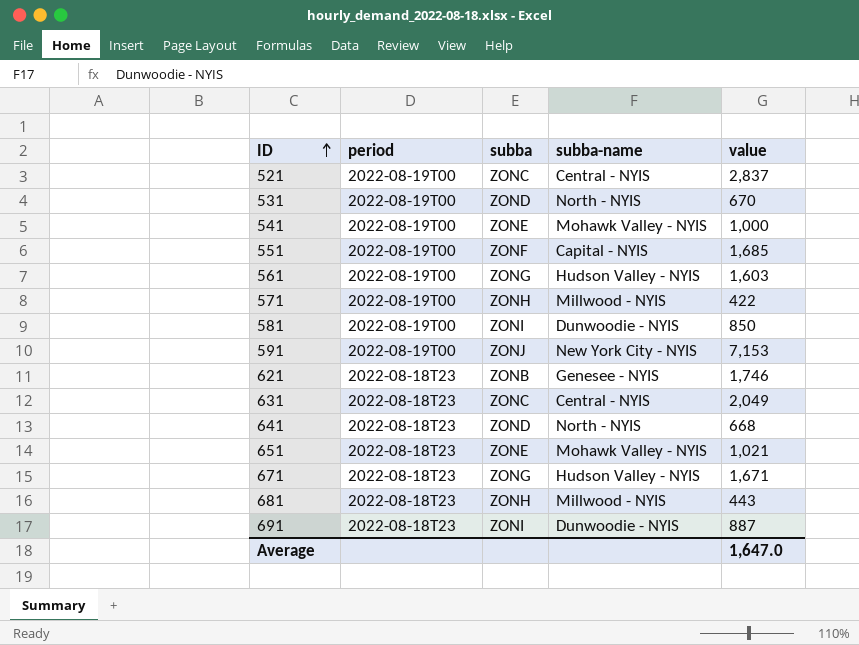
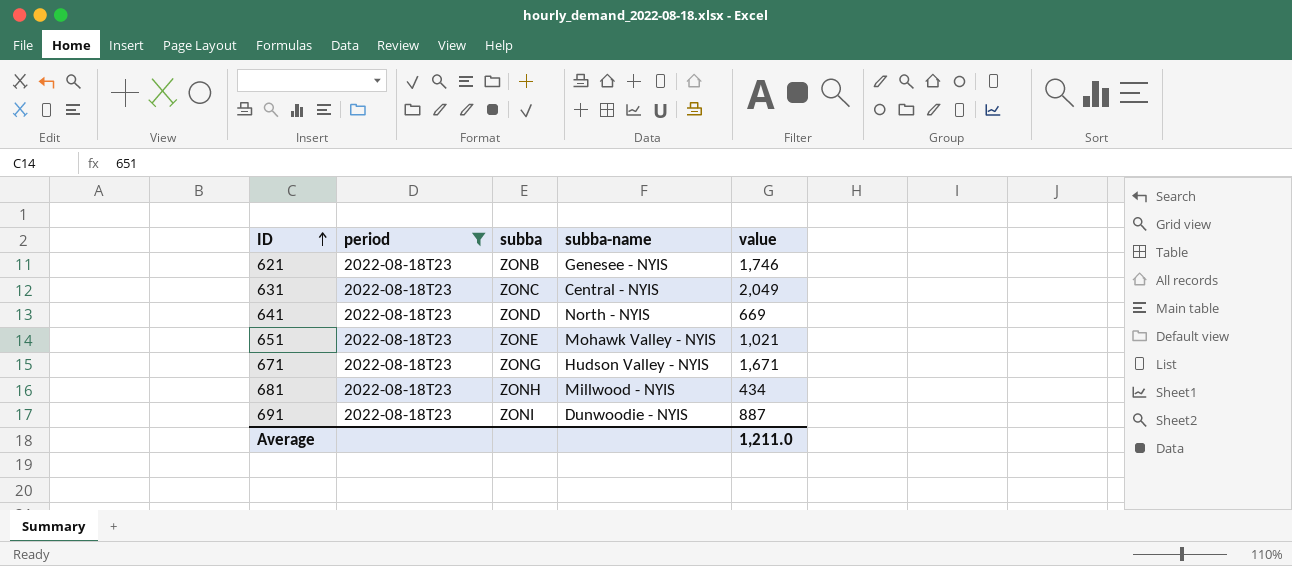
filter: none -> period = 2022-08-18T23
641 | value: 668 -> 669
681 | value: 443 -> 434
Average | value: 1,647.0 -> 1,211.0

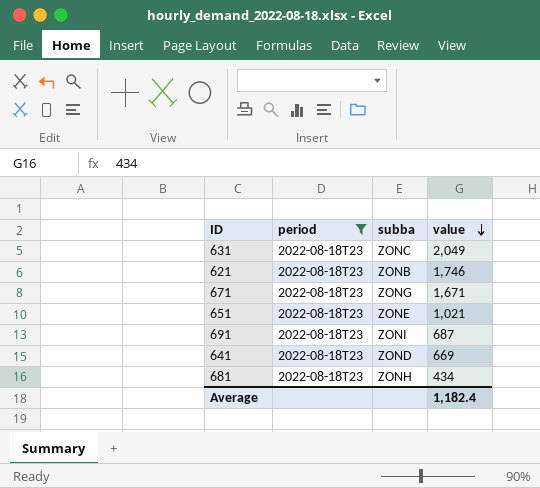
row order: ID ascending -> value descending
column subba-name | position: 4 -> none
691 | value: 887 -> 687
Average | value: 1,211.0 -> 1,182.4

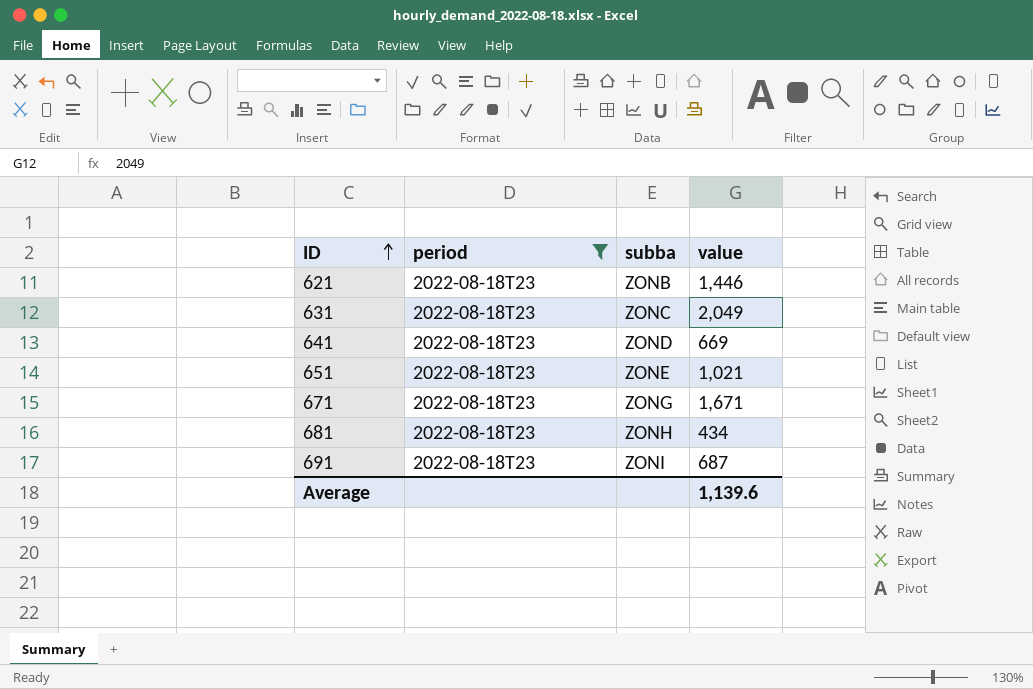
row order: value descending -> ID ascending
621 | value: 1,746 -> 1,446
Average | value: 1,182.4 -> 1,139.6

